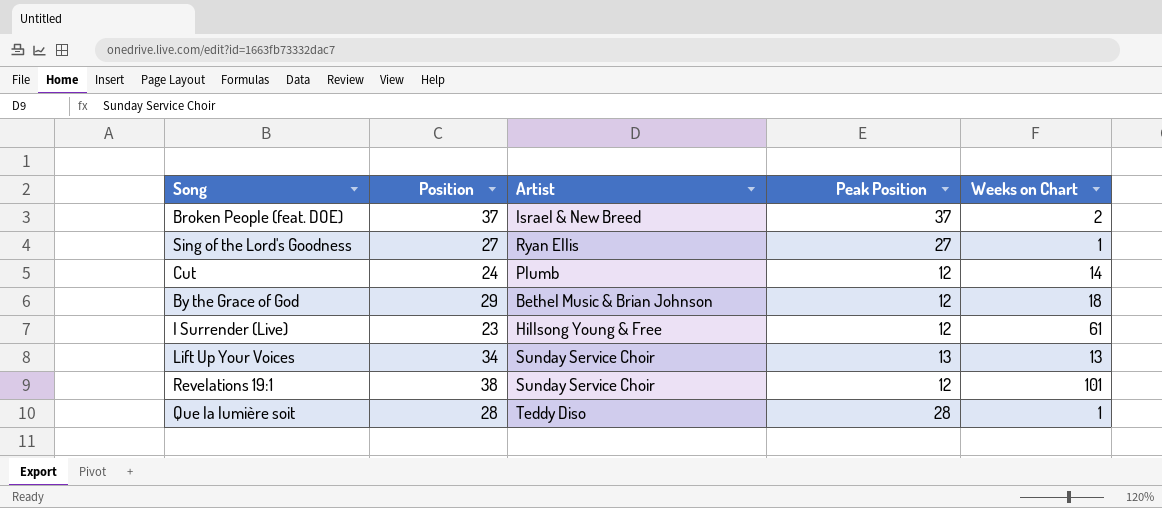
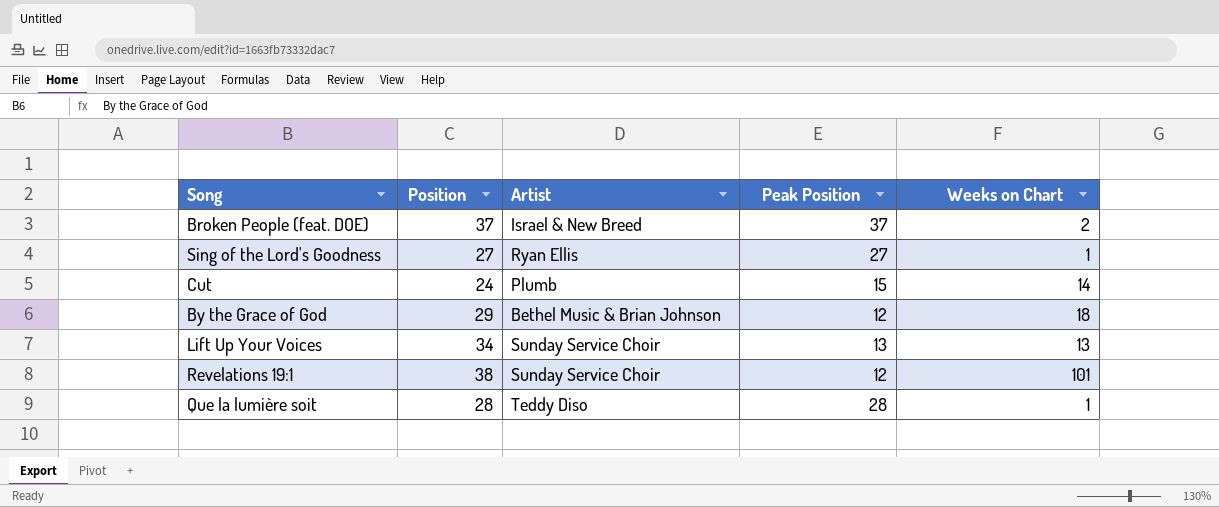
row I Surrender (Live): 23 | Hillsong Young & Free | 12 | 61 -> none
Cut | Peak Position: 12 -> 15

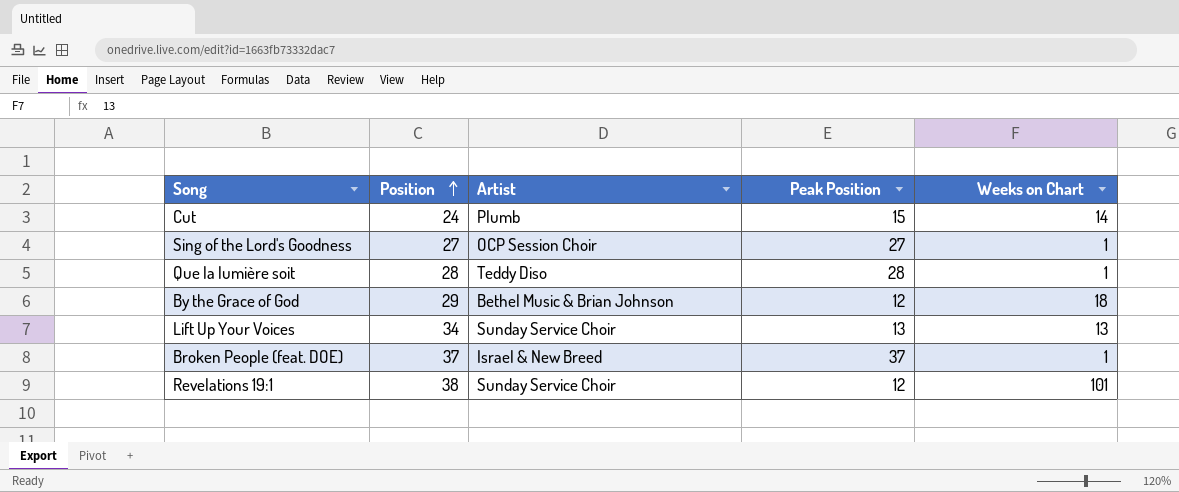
row order: none -> Position ascending
Sing of the Lord's Goodness | Artist: Ryan Ellis -> OCP Session Choir
Broken People (feat. DOE) | Weeks on Chart: 2 -> 1

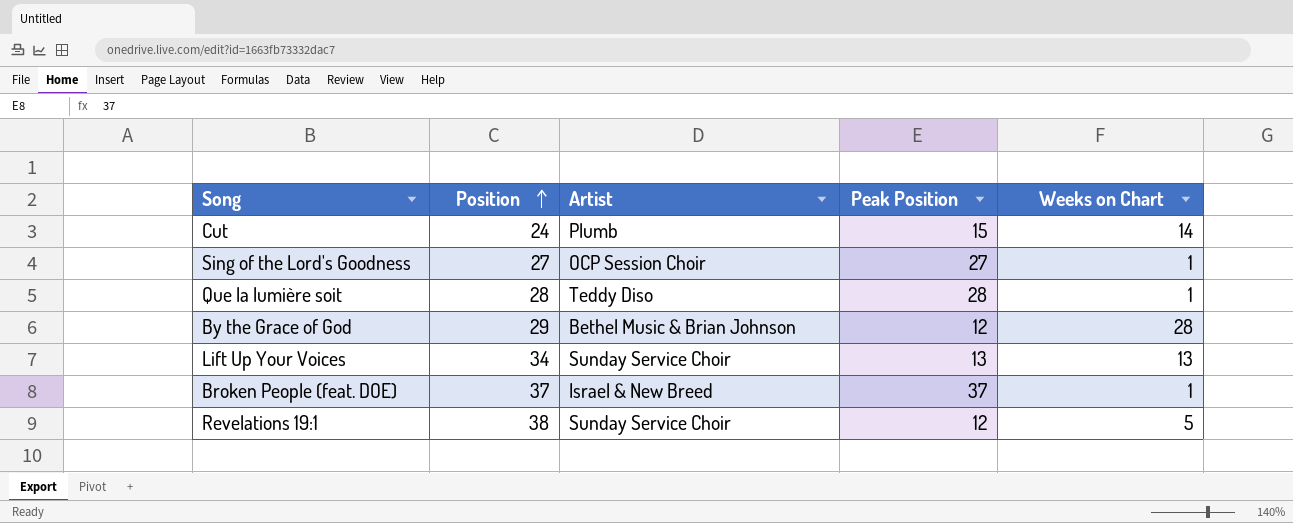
By the Grace of God | Weeks on Chart: 18 -> 28
Revelations 19:1 | Weeks on Chart: 101 -> 5

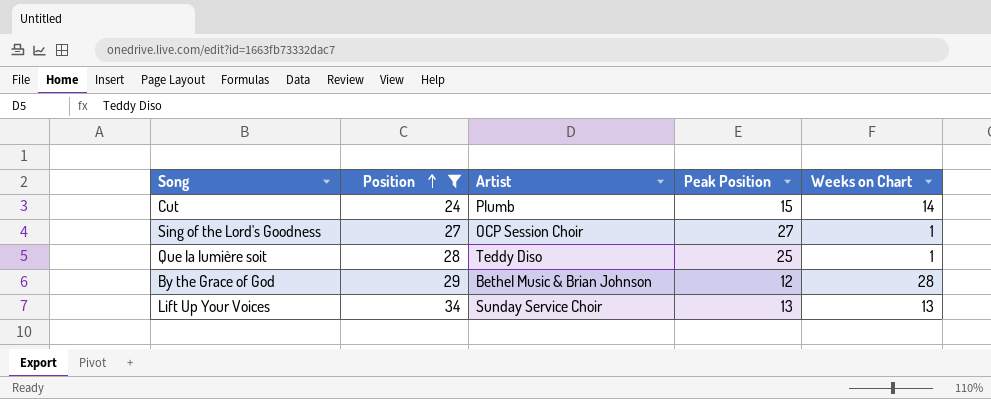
filter: none -> Position <= 34
Que la lumière soit | Peak Position: 28 -> 25

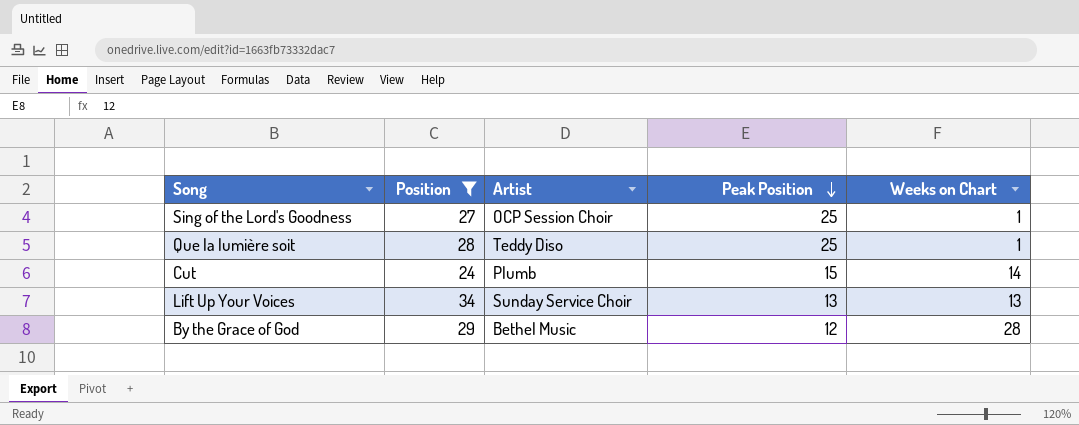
row order: Position ascending -> Peak Position descending
Sing of the Lord's Goodness | Peak Position: 27 -> 25
By the Grace of God | Artist: Bethel Music & Brian Johnson -> Bethel Music

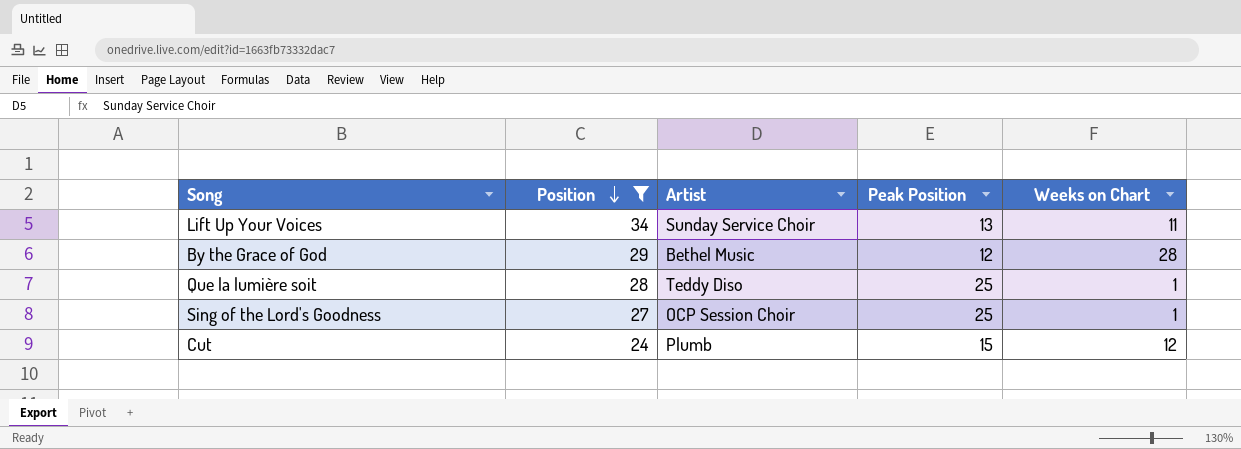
row order: Peak Position descending -> Position descending
Lift Up Your Voices | Weeks on Chart: 13 -> 11
Cut | Weeks on Chart: 14 -> 12

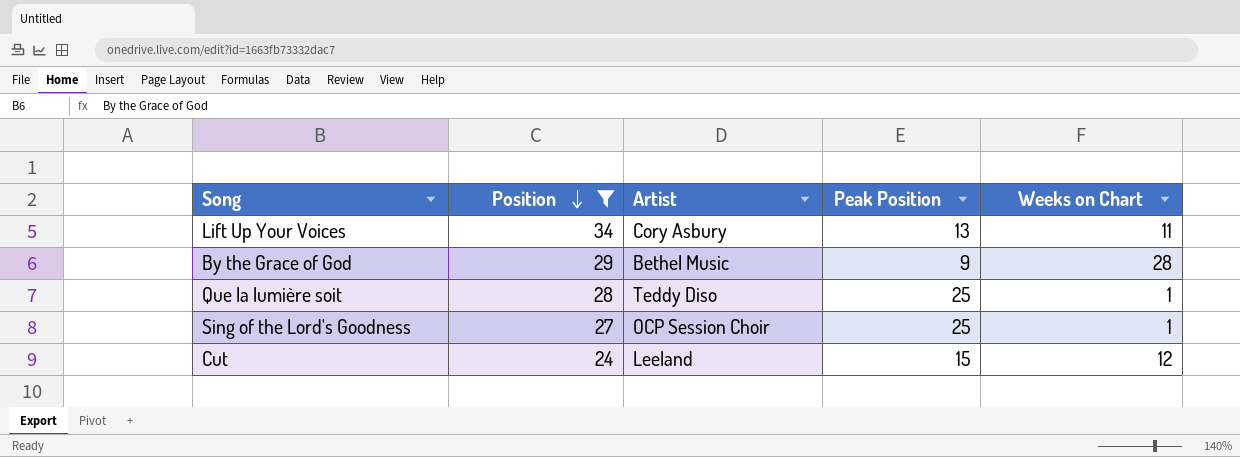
Lift Up Your Voices | Artist: Sunday Service Choir -> Cory Asbury
By the Grace of God | Peak Position: 12 -> 9
Cut | Artist: Plumb -> Leeland

